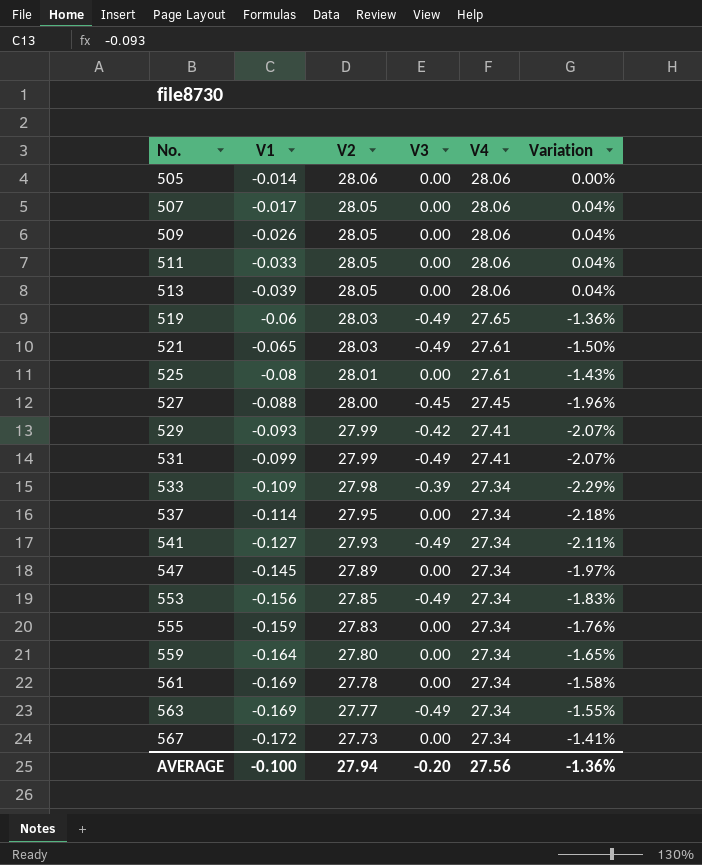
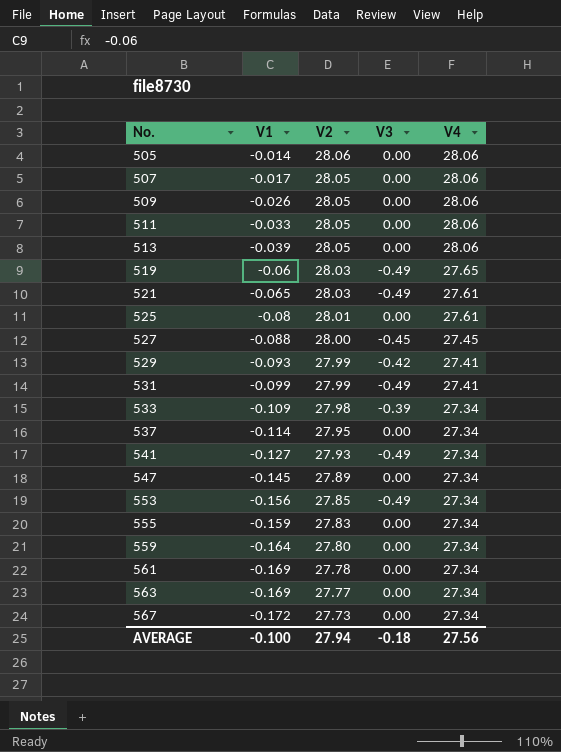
column Variation | formula: ([V4] - [V2]) / [V2] -> none
563 | V3: -0.49 -> 0.00
AVERAGE | V3: -0.20 -> -0.18

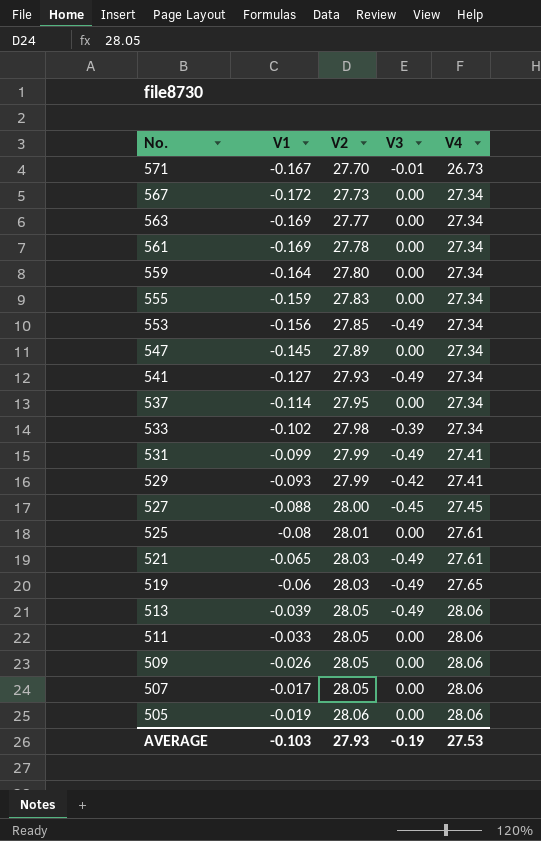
row order: No. ascending -> No. descending
row 571: none -> -0.167 | 27.70 | -0.01 | 26.73
533 | V1: -0.109 -> -0.102
513 | V3: 0.00 -> -0.49
505 | V1: -0.014 -> -0.019
AVERAGE | V1: -0.100 -> -0.103
AVERAGE | V2: 27.94 -> 27.93
AVERAGE | V3: -0.18 -> -0.19
AVERAGE | V4: 27.56 -> 27.53

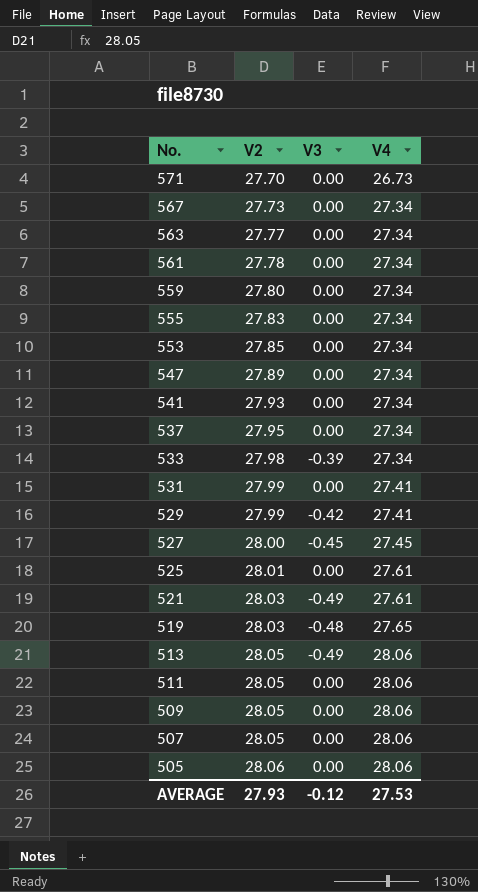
column V1 | position: 2 -> none
571 | V3: -0.01 -> 0.00
553 | V3: -0.49 -> 0.00
541 | V3: -0.49 -> 0.00
531 | V3: -0.49 -> 0.00
519 | V3: -0.49 -> -0.48
AVERAGE | V3: -0.19 -> -0.12

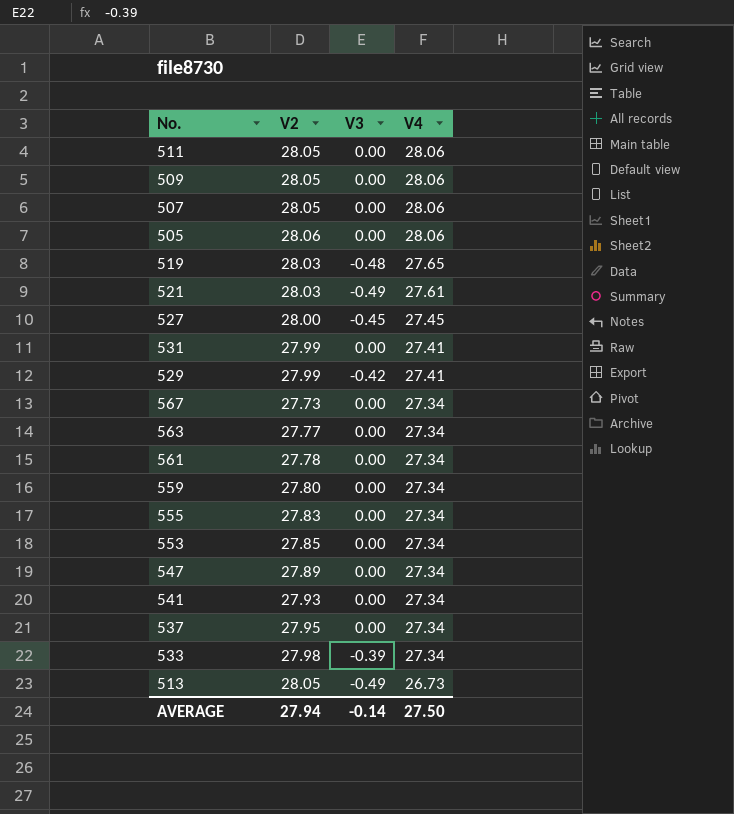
row order: No. descending -> V4 descending
row 571: 27.70 | 0.00 | 26.73 -> none
row 525: 28.01 | 0.00 | 27.61 -> none
513 | V4: 28.06 -> 26.73
AVERAGE | V2: 27.93 -> 27.94
AVERAGE | V3: -0.12 -> -0.14
AVERAGE | V4: 27.53 -> 27.50

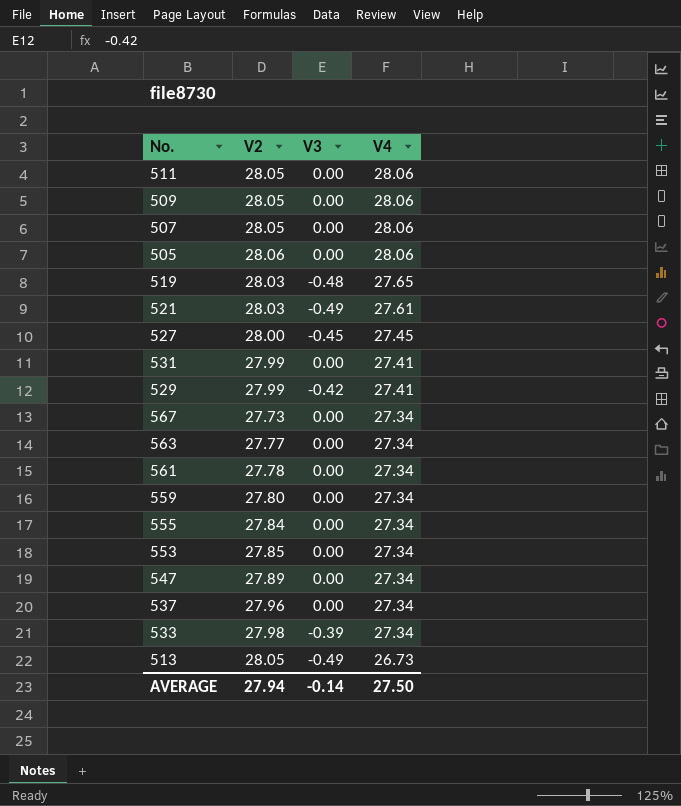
row 541: 27.93 | 0.00 | 27.34 -> none
555 | V2: 27.83 -> 27.84
537 | V2: 27.95 -> 27.96

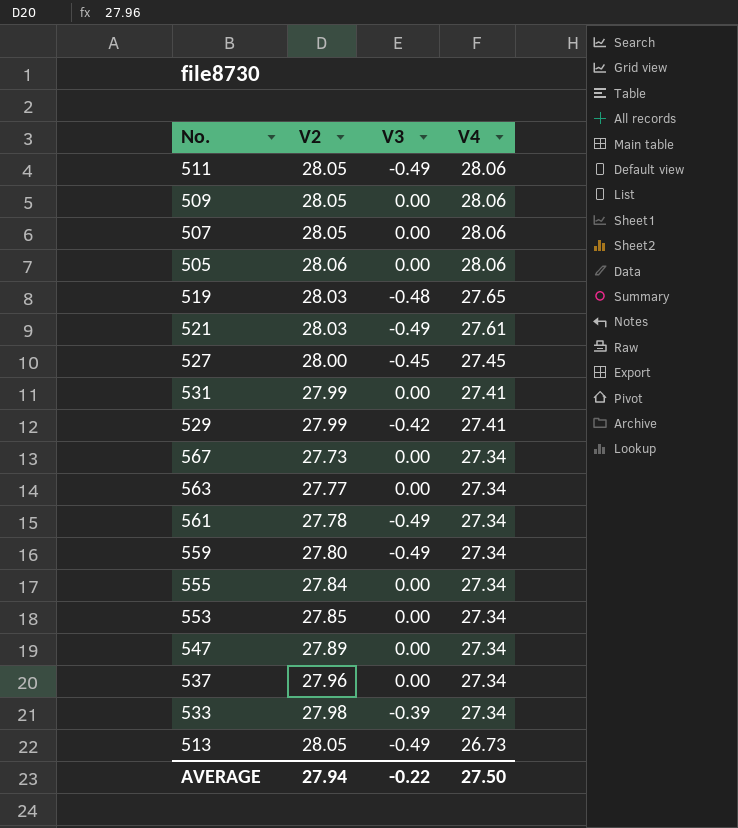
511 | V3: 0.00 -> -0.49
561 | V3: 0.00 -> -0.49
559 | V3: 0.00 -> -0.49
AVERAGE | V3: -0.14 -> -0.22

